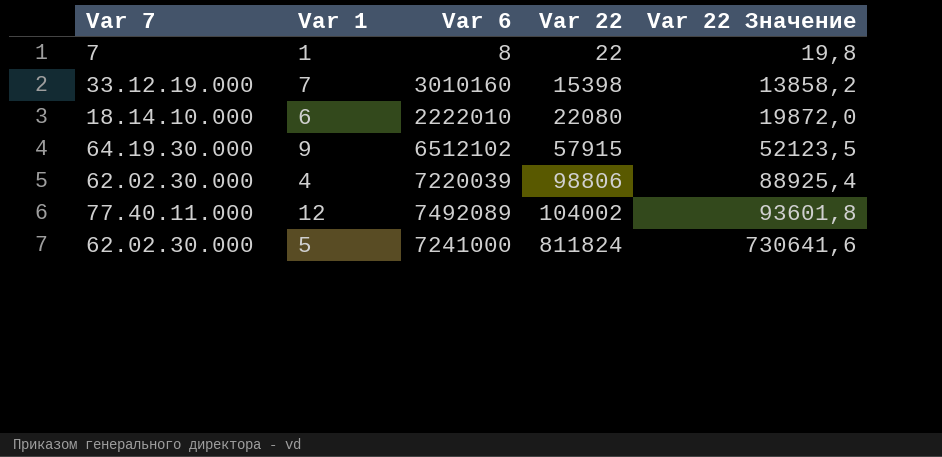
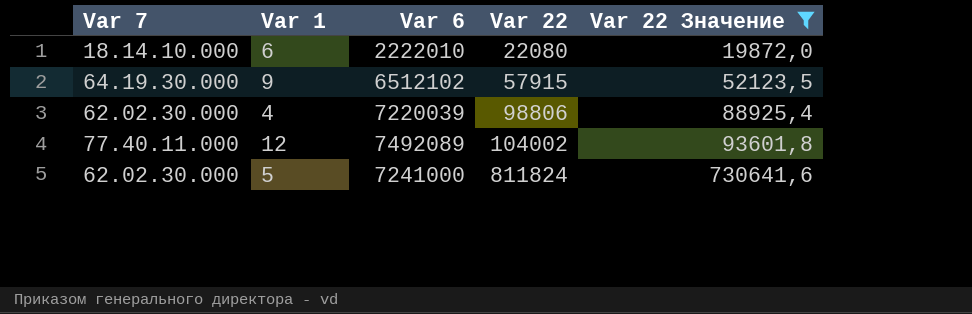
filter: none -> Var 22 Значение >= 19872,0

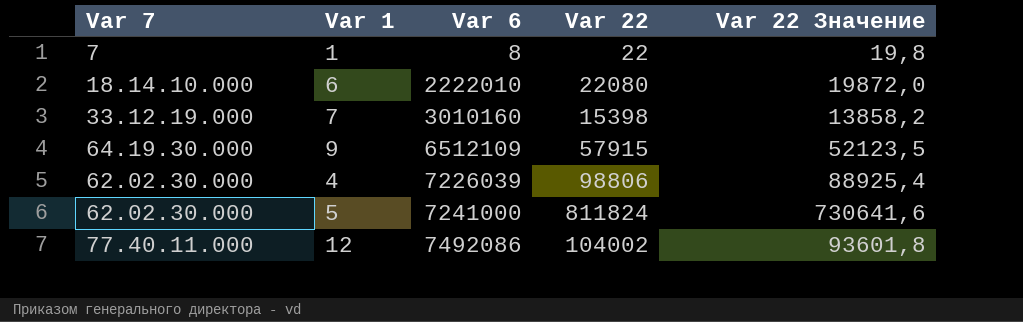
filter: Var 22 Значение >= 19872,0 -> none
row order: Var 22 ascending -> Var 6 ascending
9 | Var 6: 6512102 -> 6512109
4 | Var 6: 7220039 -> 7226039
12 | Var 6: 7492089 -> 7492086

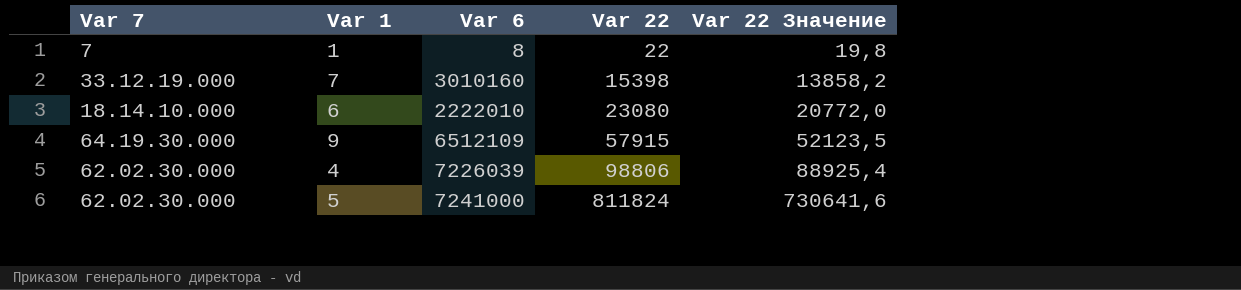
row order: Var 6 ascending -> Var 22 ascending
row 12: 77.40.11.000 | 7492086 | 104002 | 93601,8 -> none
6 | Var 22: 22080 -> 23080
6 | Var 22 Значение: 19872,0 -> 20772,0

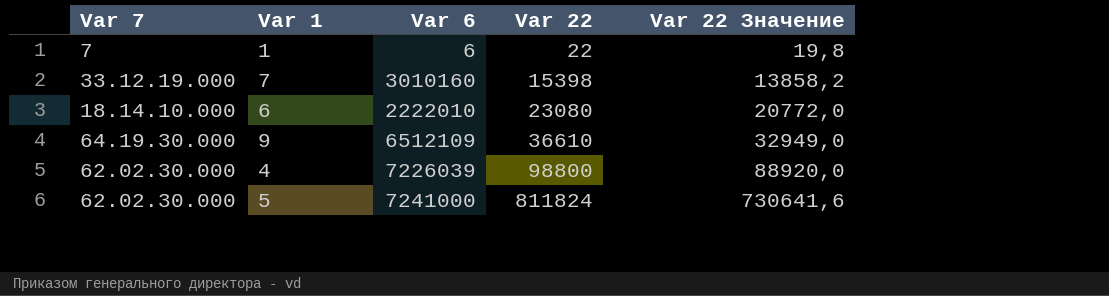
1 | Var 6: 8 -> 6
9 | Var 22: 57915 -> 36610
9 | Var 22 Значение: 52123,5 -> 32949,0
4 | Var 22: 98806 -> 98800
4 | Var 22 Значение: 88925,4 -> 88920,0

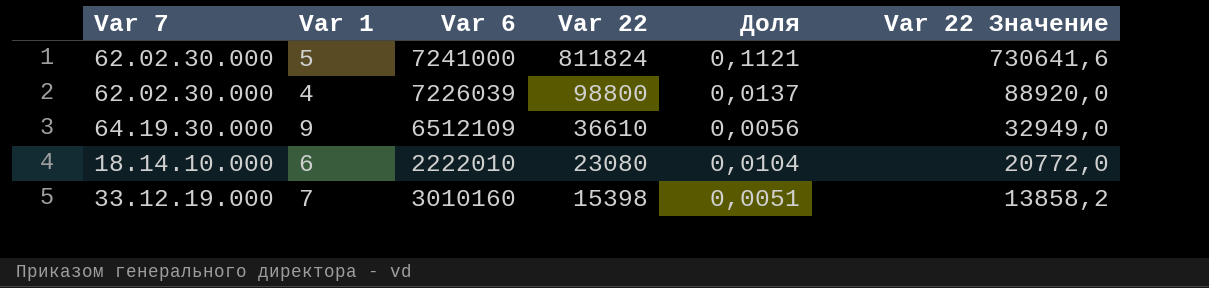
row order: Var 22 ascending -> Var 22 descending
column Доля | formula: none -> [Var 22] / [Var 6]
row 1: 7 | 6 | 22 | 19,8 -> none

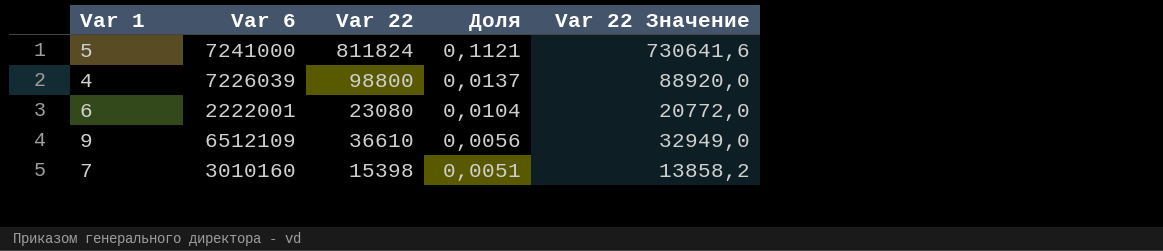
row order: Var 22 descending -> Доля descending
column Var 7 | position: 1 -> none
6 | Var 6: 2222010 -> 2222001

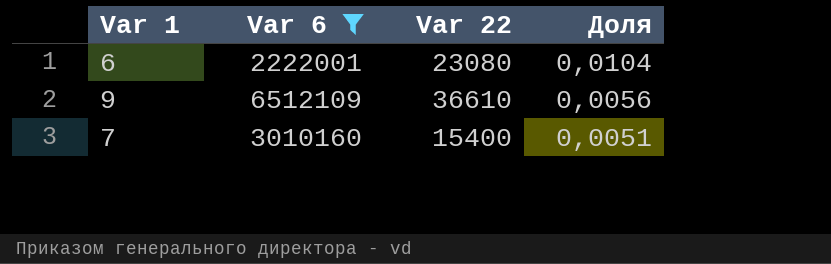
filter: none -> Var 6 <= 6512109
column Var 22 Значение | formula: [Var 22] * 0,9 -> none
7 | Var 22: 15398 -> 15400

